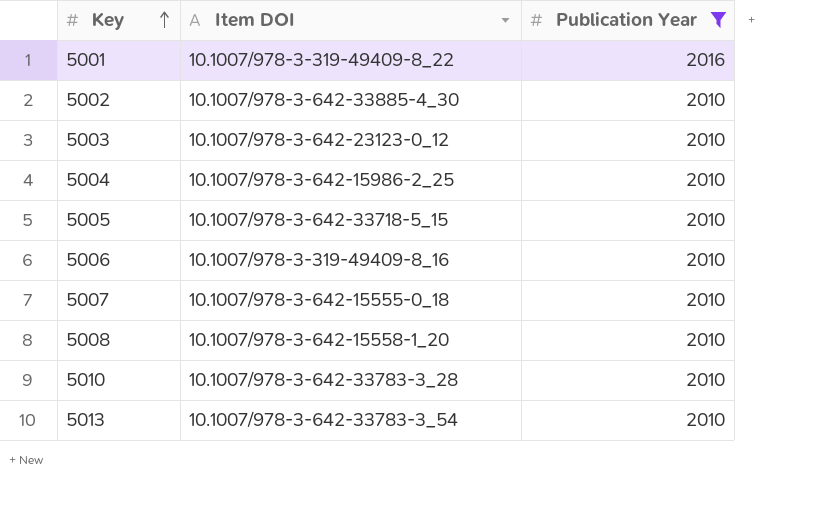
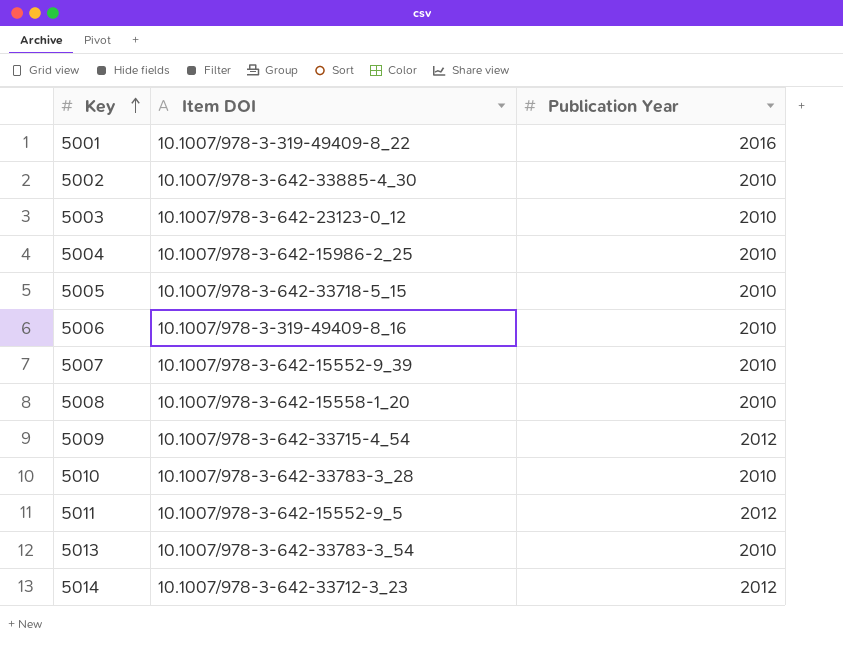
filter: Publication Year != 2012 -> none
5007 | Item DOI: 10.1007/978-3-642-15555-0_18 -> 10.1007/978-3-642-15552-9_39

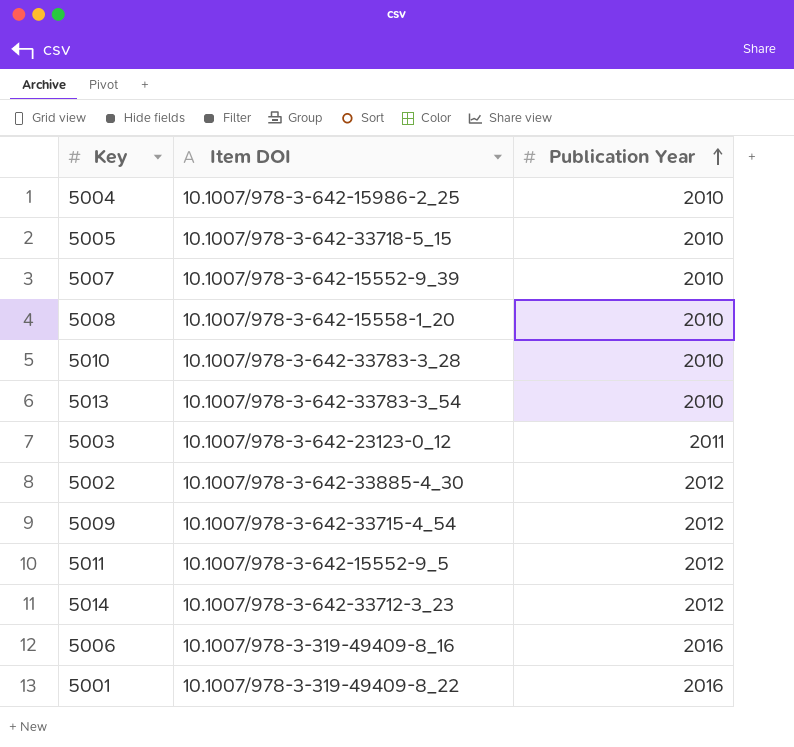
row order: Key ascending -> Publication Year ascending
5003 | Publication Year: 2010 -> 2011
5002 | Publication Year: 2010 -> 2012
5006 | Publication Year: 2010 -> 2016

